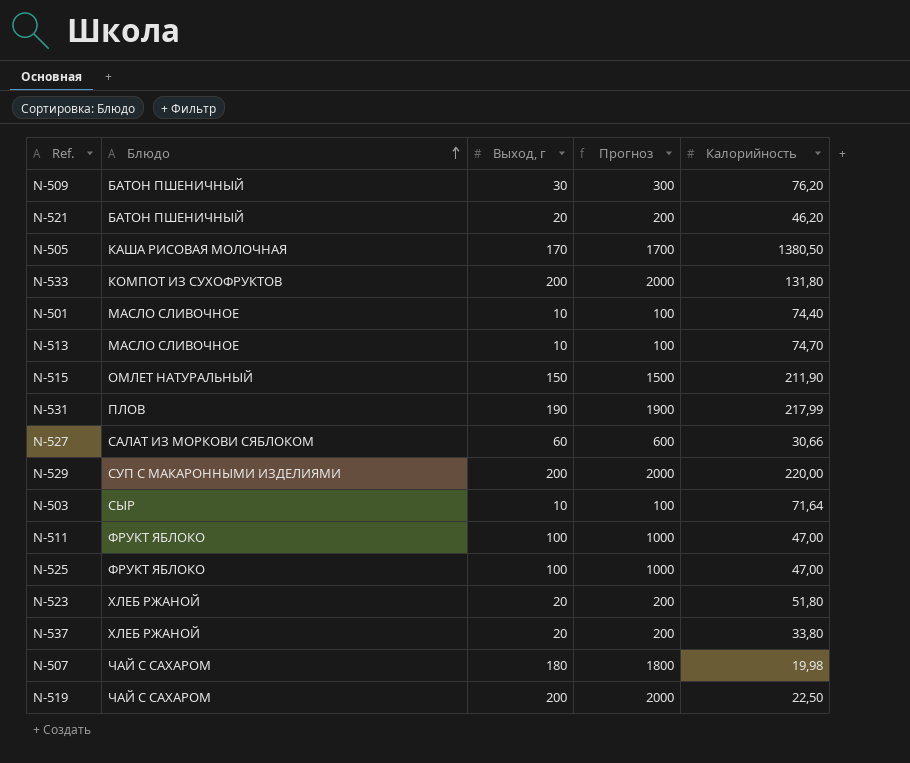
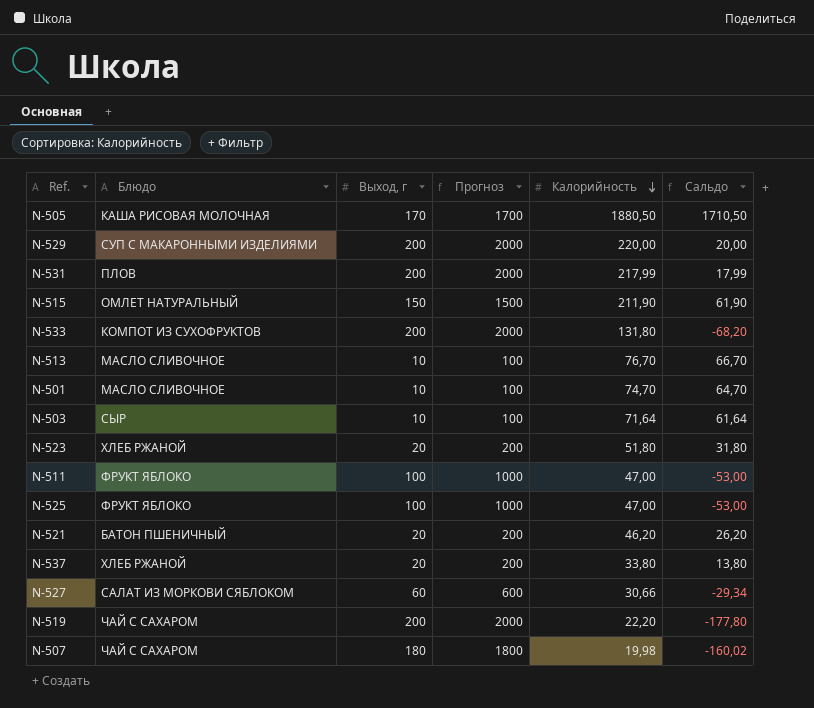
row order: Блюдо ascending -> Калорийность descending
column Сальдо | formula: none -> [Калорийность] - [Выход, г]
row N-509: БАТОН ПШЕНИЧНЫЙ | 30 | 300 | 76,20 -> none
N-505 | Калорийность: 1380,50 -> 1880,50
N-531 | Выход, г: 190 -> 200
N-531 | Прогноз: 1900 -> 2000
N-513 | Калорийность: 74,70 -> 76,70
N-501 | Калорийность: 74,40 -> 74,70
N-519 | Калорийность: 22,50 -> 22,20

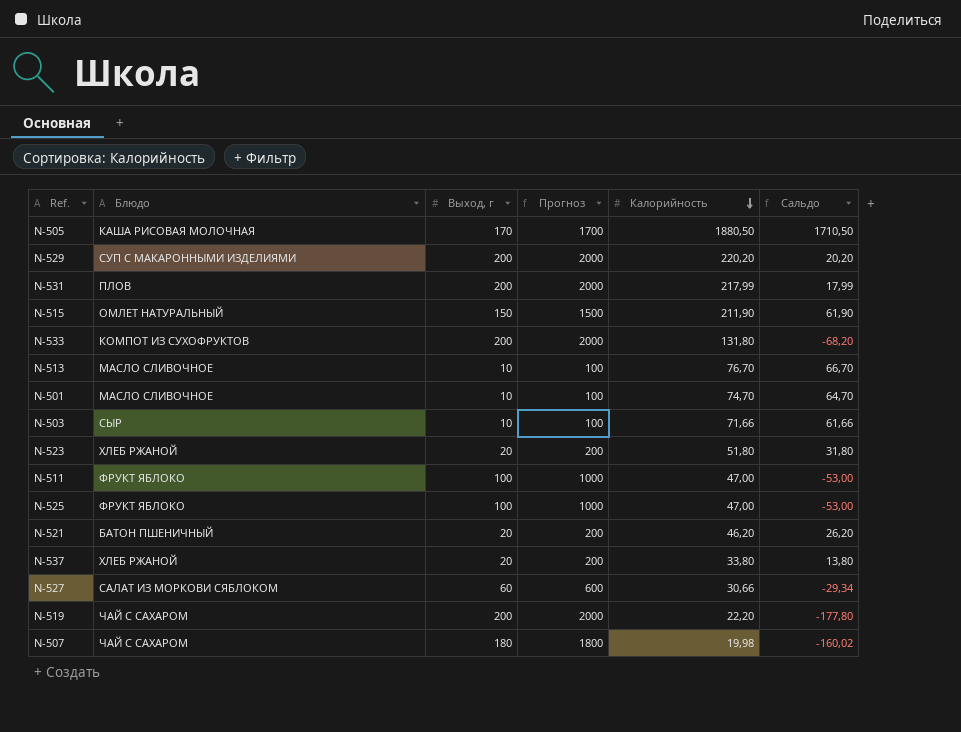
N-529 | Калорийность: 220,00 -> 220,20
N-529 | Сальдо: 20,00 -> 20,20
N-503 | Калорийность: 71,64 -> 71,66
N-503 | Сальдо: 61,64 -> 61,66

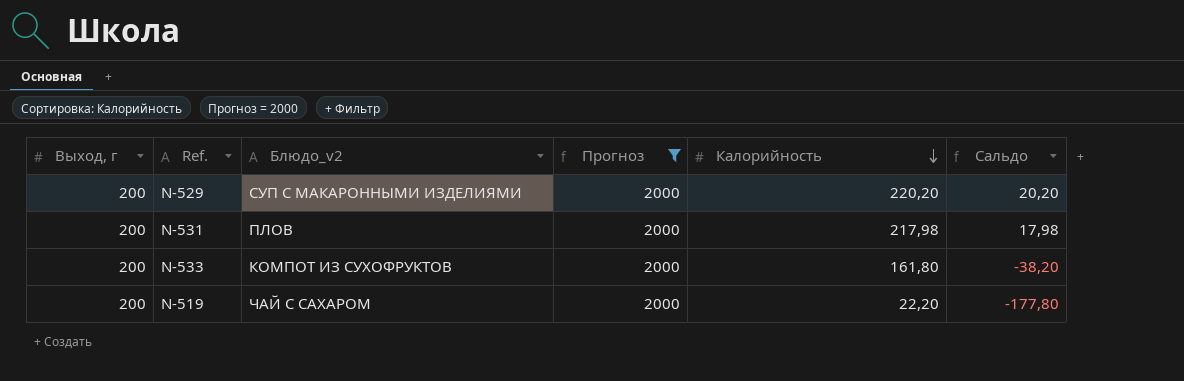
filter: none -> Прогноз = 2000
column Выход, г | position: 3 -> 1
column name: Блюдо -> Блюдо_v2
N-531 | Калорийность: 217,99 -> 217,98
N-531 | Сальдо: 17,99 -> 17,98
N-533 | Калорийность: 131,80 -> 161,80
N-533 | Сальдо: -68,20 -> -38,20

